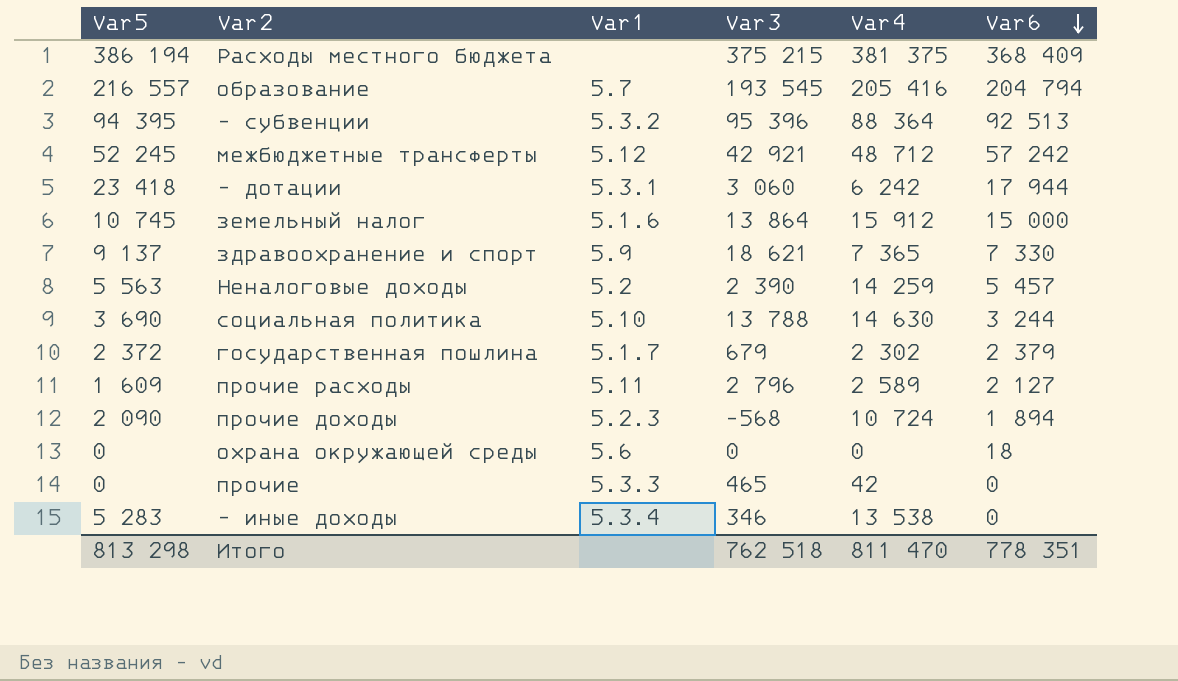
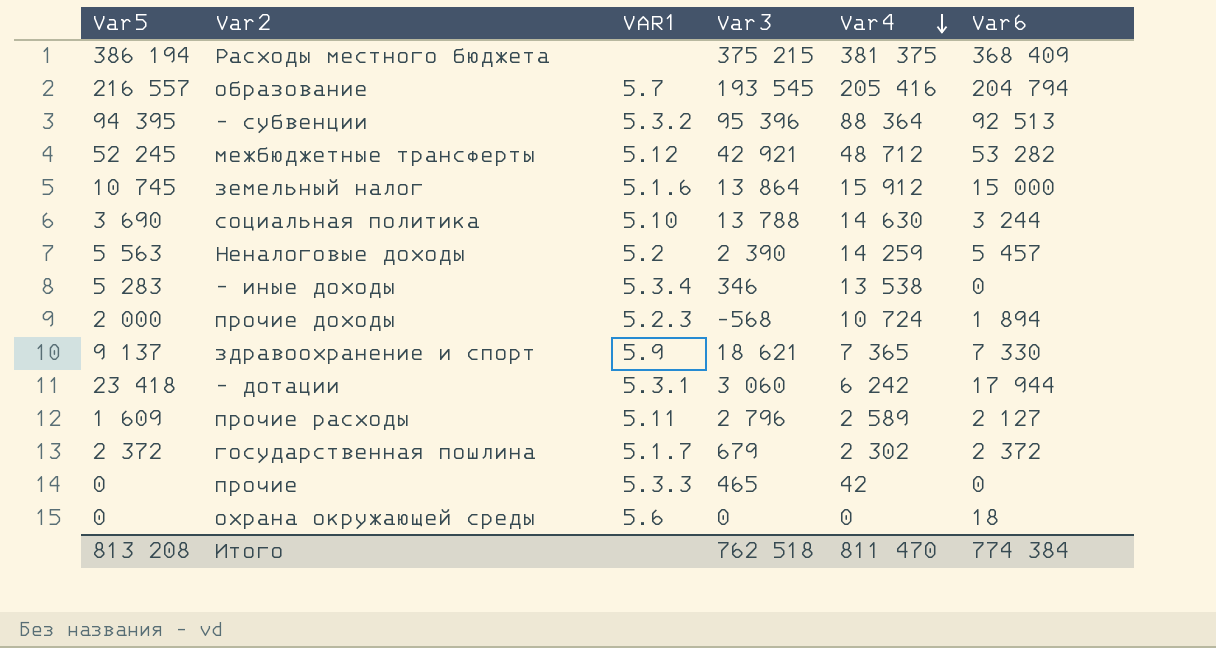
row order: Var6 descending -> Var4 descending
column name: Var1 -> VAR1
межбюджетные трансферты | Var6: 57 242 -> 53 282
прочие доходы | Var5: 2 090 -> 2 000
государственная пошлина | Var6: 2 379 -> 2 372
Итого | Var5: 813 298 -> 813 208
Итого | Var6: 778 351 -> 774 384

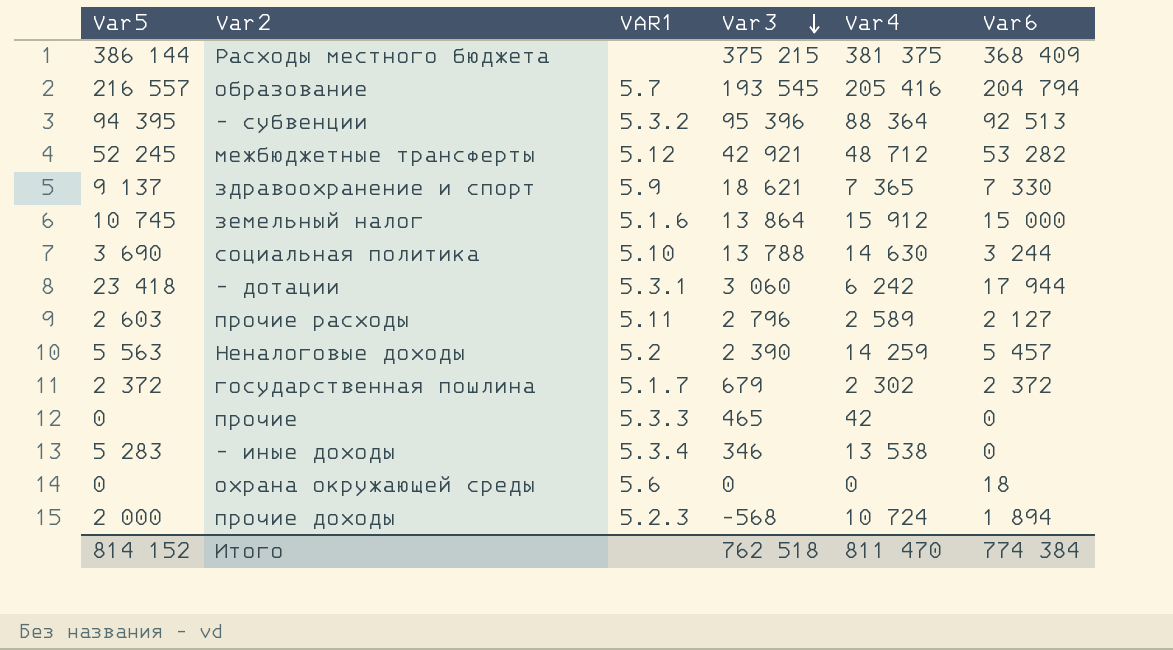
row order: Var4 descending -> Var3 descending
Расходы местного бюджета | Var5: 386 194 -> 386 144
прочие расходы | Var5: 1 609 -> 2 603
Итого | Var5: 813 208 -> 814 152

